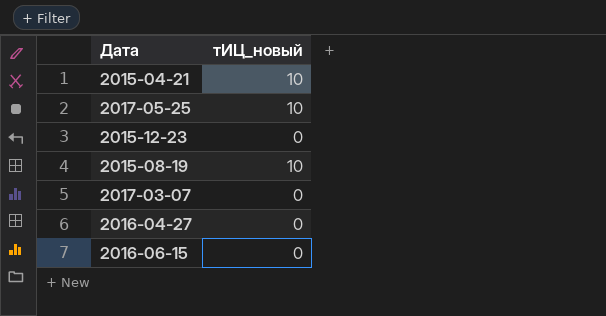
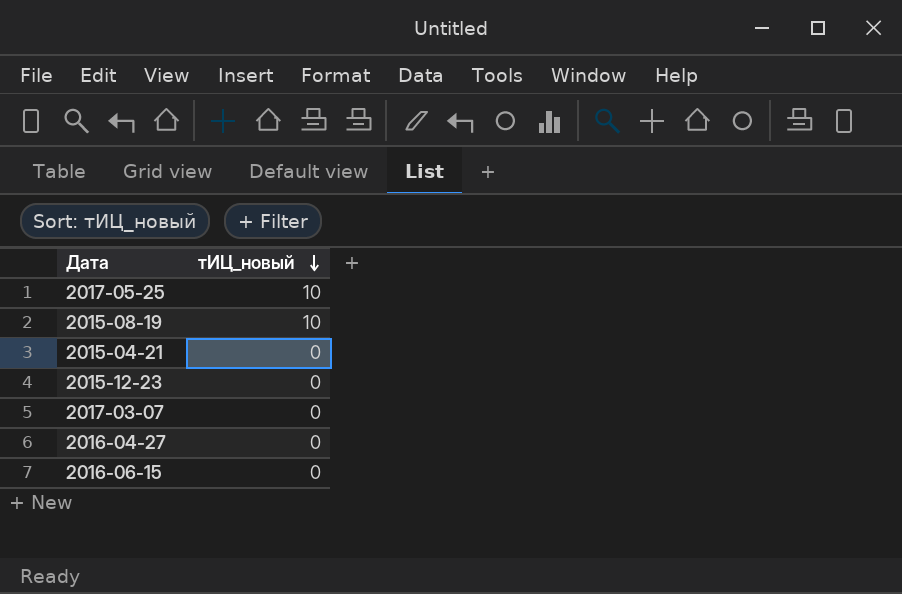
row order: none -> тИЦ_новый descending
2015-04-21 | тИЦ_новый: 10 -> 0

